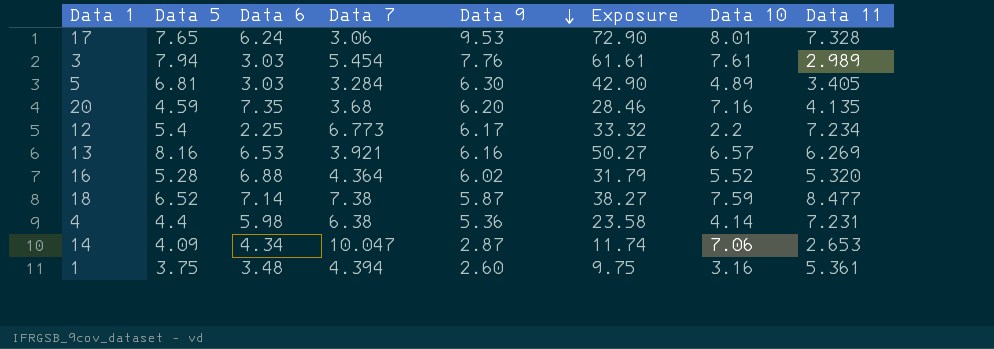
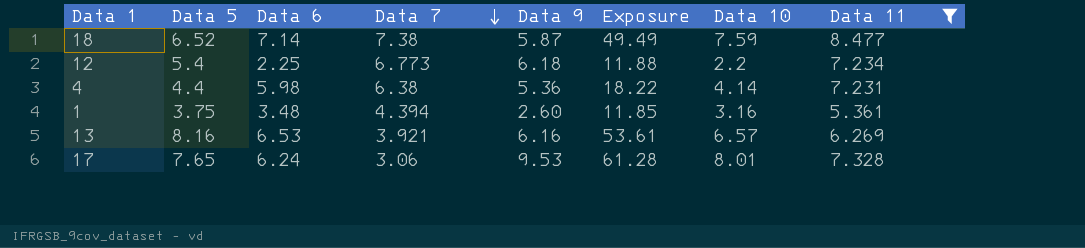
filter: none -> Data 11 >= 5.361
row order: Data 9 descending -> Data 7 descending
column Exposure | formula: [Data 5] * [Data 9] -> [Data 5] * [Data 10]
12 | Data 9: 6.17 -> 6.18

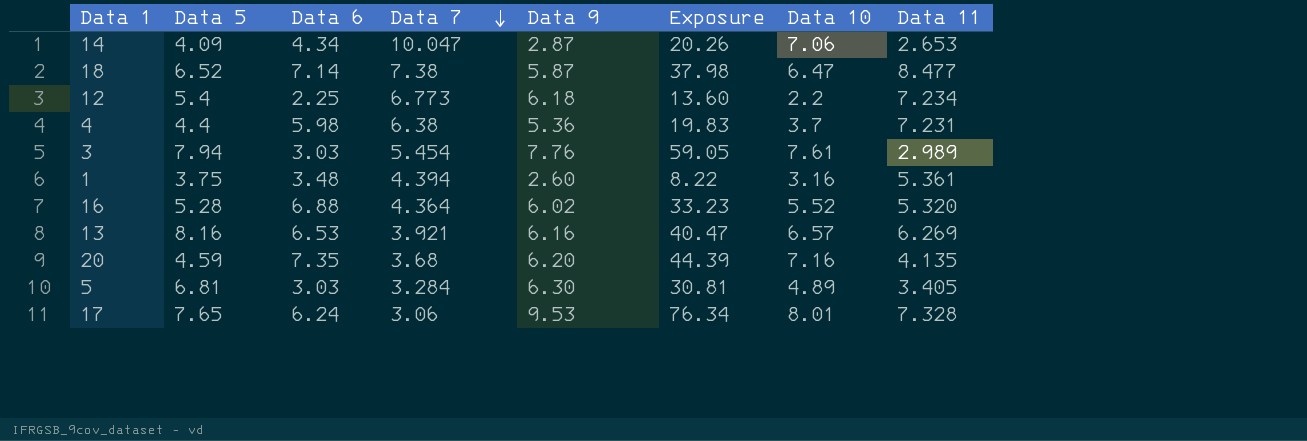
filter: Data 11 >= 5.361 -> none
column Exposure | formula: [Data 5] * [Data 10] -> [Data 9] * [Data 10]
18 | Data 10: 7.59 -> 6.47
4 | Data 10: 4.14 -> 3.7

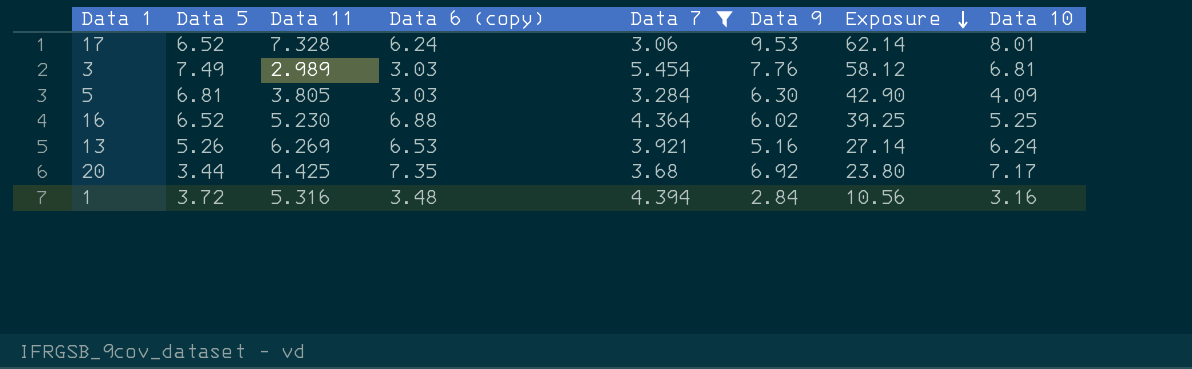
filter: none -> Data 7 <= 5.454
row order: Data 7 descending -> Exposure descending
column Data 11 | position: 8 -> 3
column name: Data 6 -> Data 6 (copy)
column Exposure | formula: [Data 9] * [Data 10] -> [Data 5] * [Data 9]
17 | Data 5: 7.65 -> 6.52
3 | Data 5: 7.94 -> 7.49
3 | Data 10: 7.61 -> 6.81
5 | Data 11: 3.405 -> 3.805
5 | Data 10: 4.89 -> 4.09
16 | Data 5: 5.28 -> 6.52
16 | Data 11: 5.320 -> 5.230
16 | Data 10: 5.52 -> 5.25
13 | Data 5: 8.16 -> 5.26
13 | Data 9: 6.16 -> 5.16
13 | Data 10: 6.57 -> 6.24
20 | Data 5: 4.59 -> 3.44
20 | Data 11: 4.135 -> 4.425
20 | Data 9: 6.20 -> 6.92
20 | Data 10: 7.16 -> 7.17
1 | Data 5: 3.75 -> 3.72
1 | Data 11: 5.361 -> 5.316
1 | Data 9: 2.60 -> 2.84

